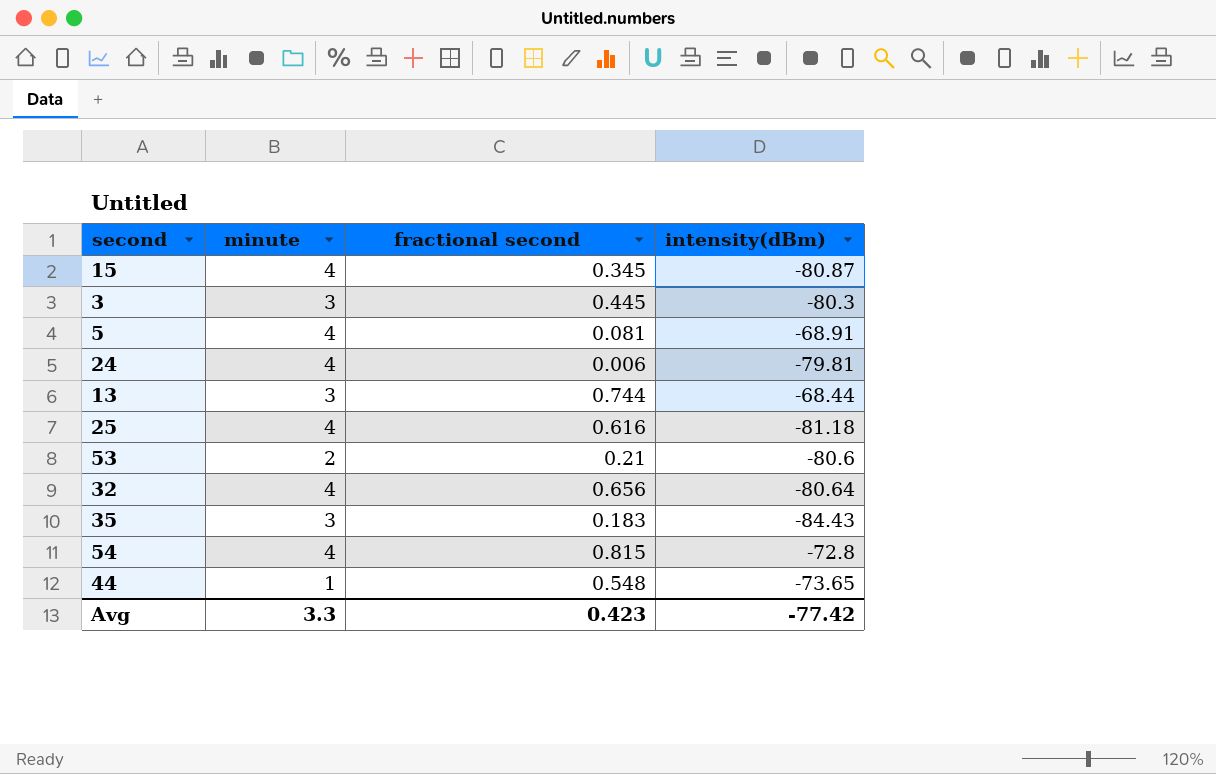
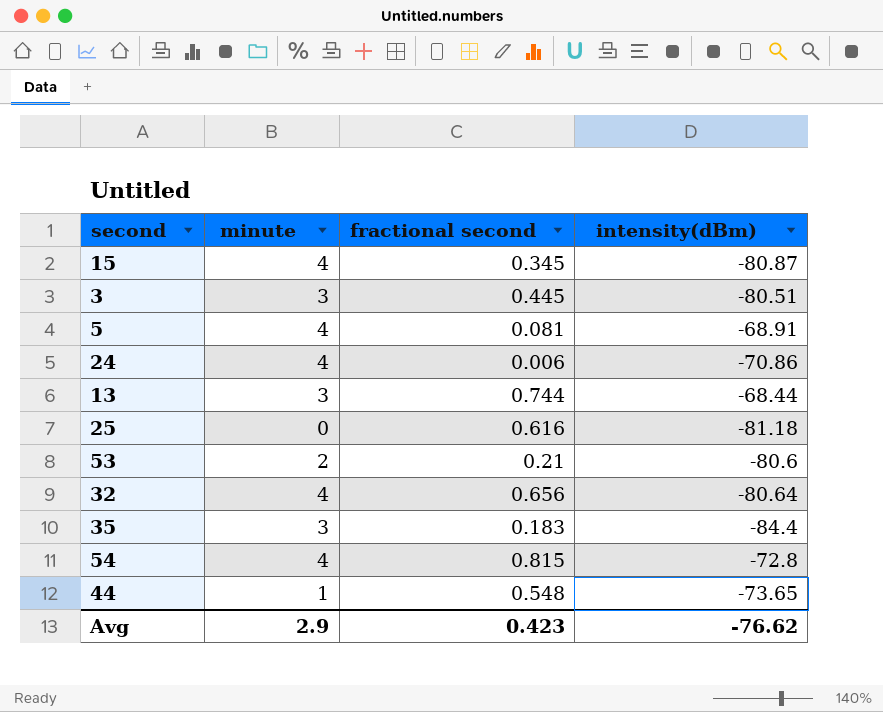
3 | intensity(dBm): -80.3 -> -80.51
24 | intensity(dBm): -79.81 -> -70.86
25 | minute: 4 -> 0
35 | intensity(dBm): -84.43 -> -84.4
Avg | minute: 3.3 -> 2.9
Avg | intensity(dBm): -77.42 -> -76.62

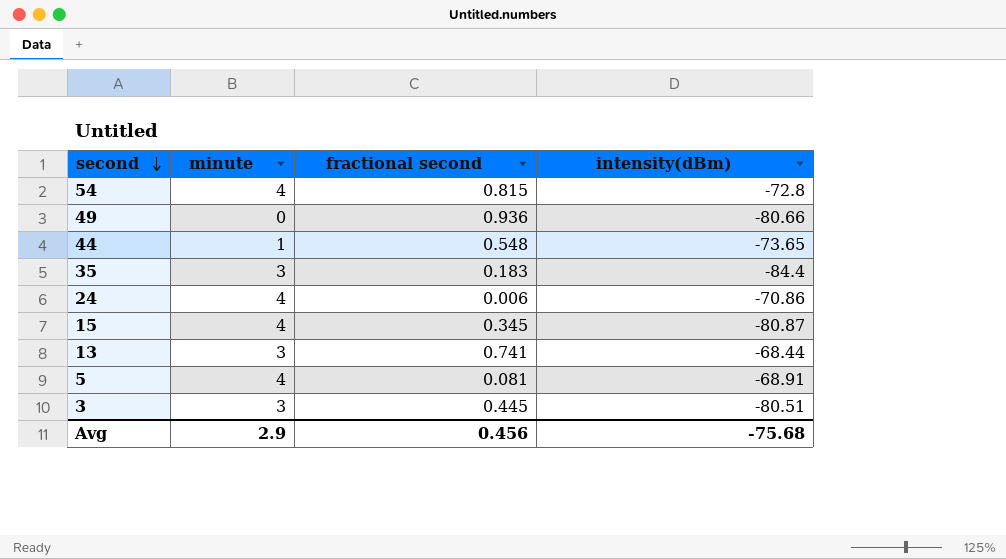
row order: none -> second descending
row 25: 0 | 0.616 | -81.18 -> none
row 53: 2 | 0.21 | -80.6 -> none
row 32: 4 | 0.656 | -80.64 -> none
row 49: none -> 0 | 0.936 | -80.66
13 | fractional second: 0.744 -> 0.741
Avg | fractional second: 0.423 -> 0.456
Avg | intensity(dBm): -76.62 -> -75.68

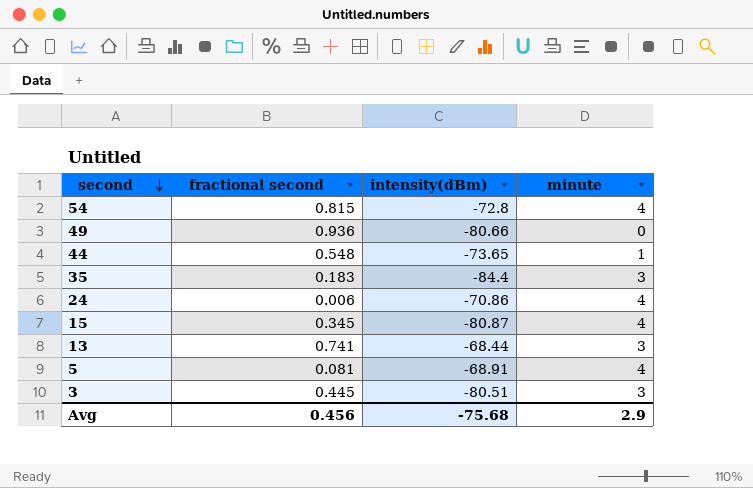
column minute | position: 2 -> 4

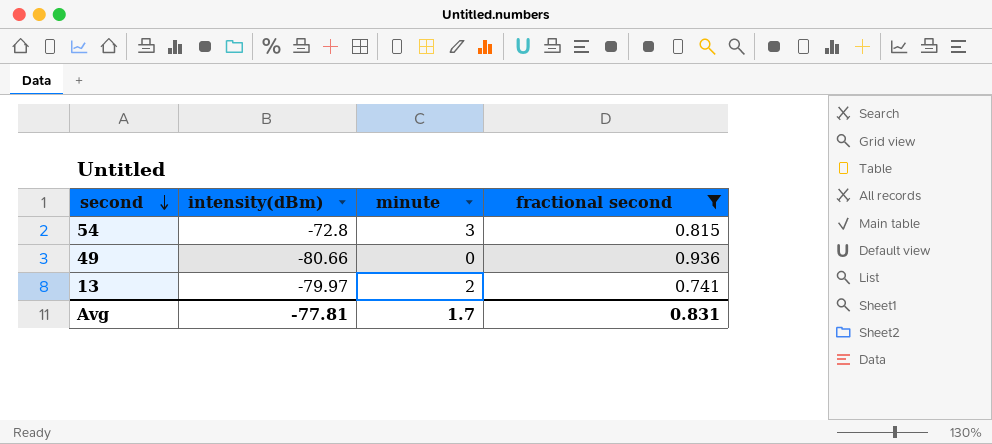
filter: none -> fractional second >= 0.741
column fractional second | position: 2 -> 4
54 | minute: 4 -> 3
13 | intensity(dBm): -68.44 -> -79.97
13 | minute: 3 -> 2
Avg | intensity(dBm): -75.68 -> -77.81
Avg | minute: 2.9 -> 1.7
Avg | fractional second: 0.456 -> 0.831

